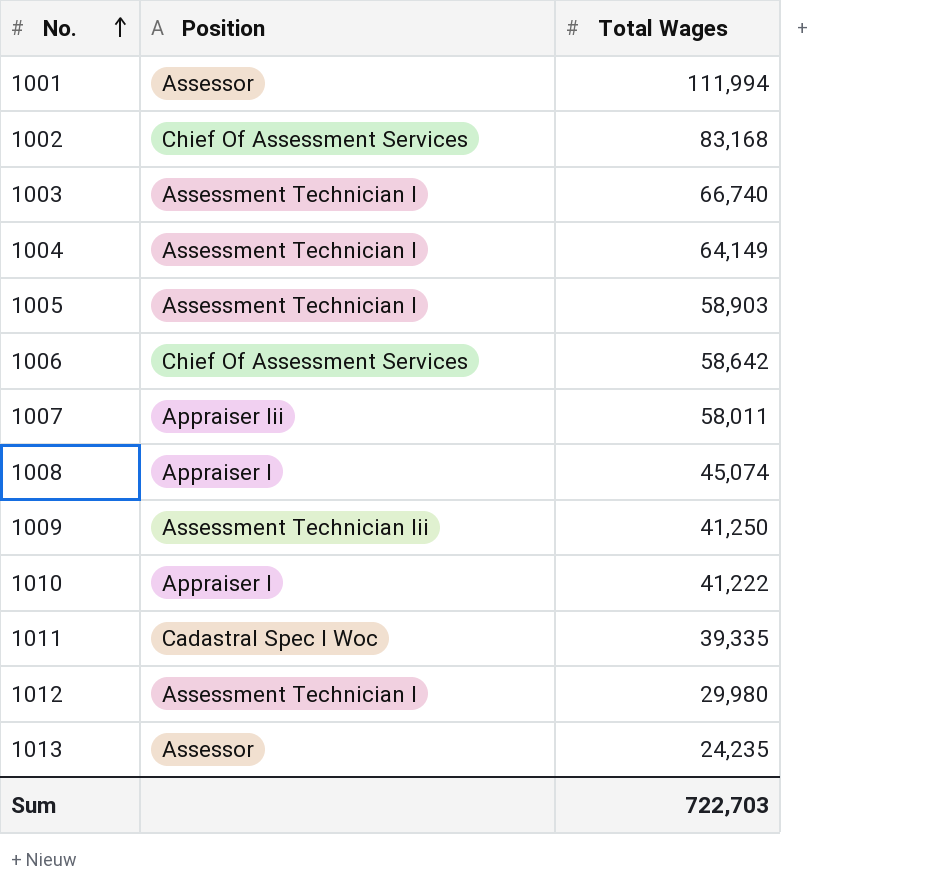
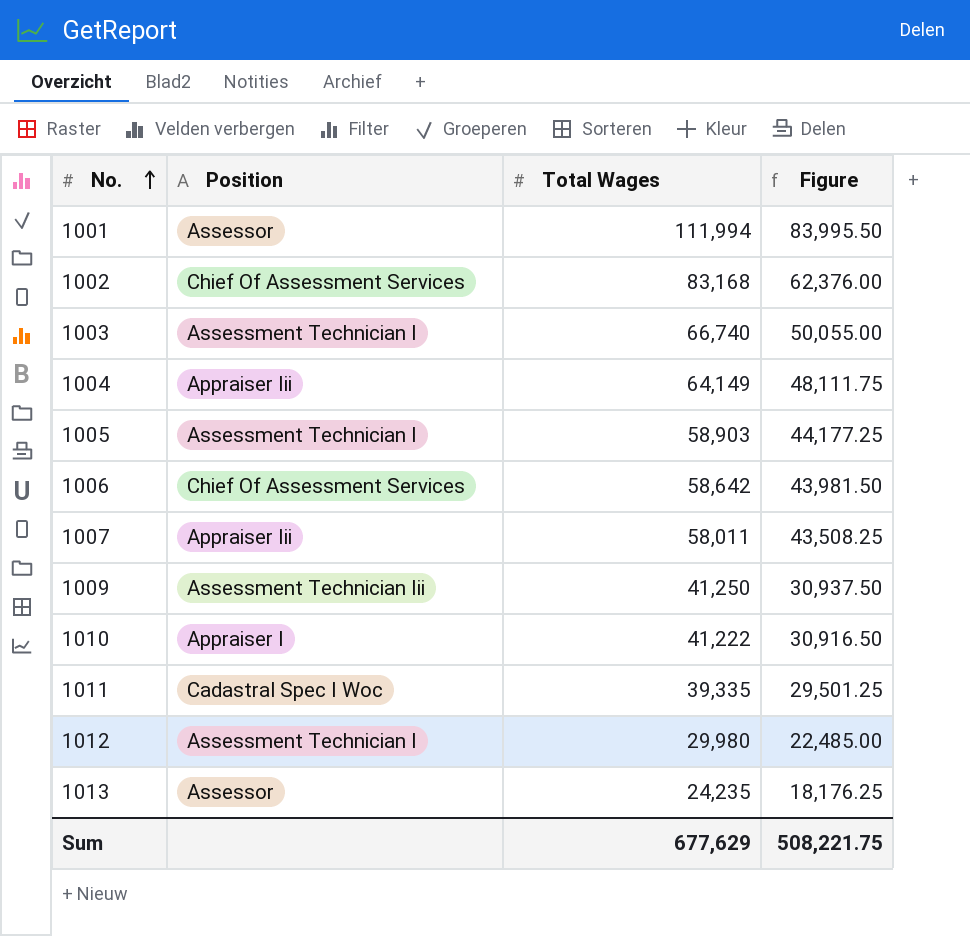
column Figure | formula: none -> [Total Wages] * 0.75
row 1008: Appraiser I | 45,074 -> none
1004 | Position: Assessment Technician I -> Appraiser Iii
Sum | Total Wages: 722,703 -> 677,629

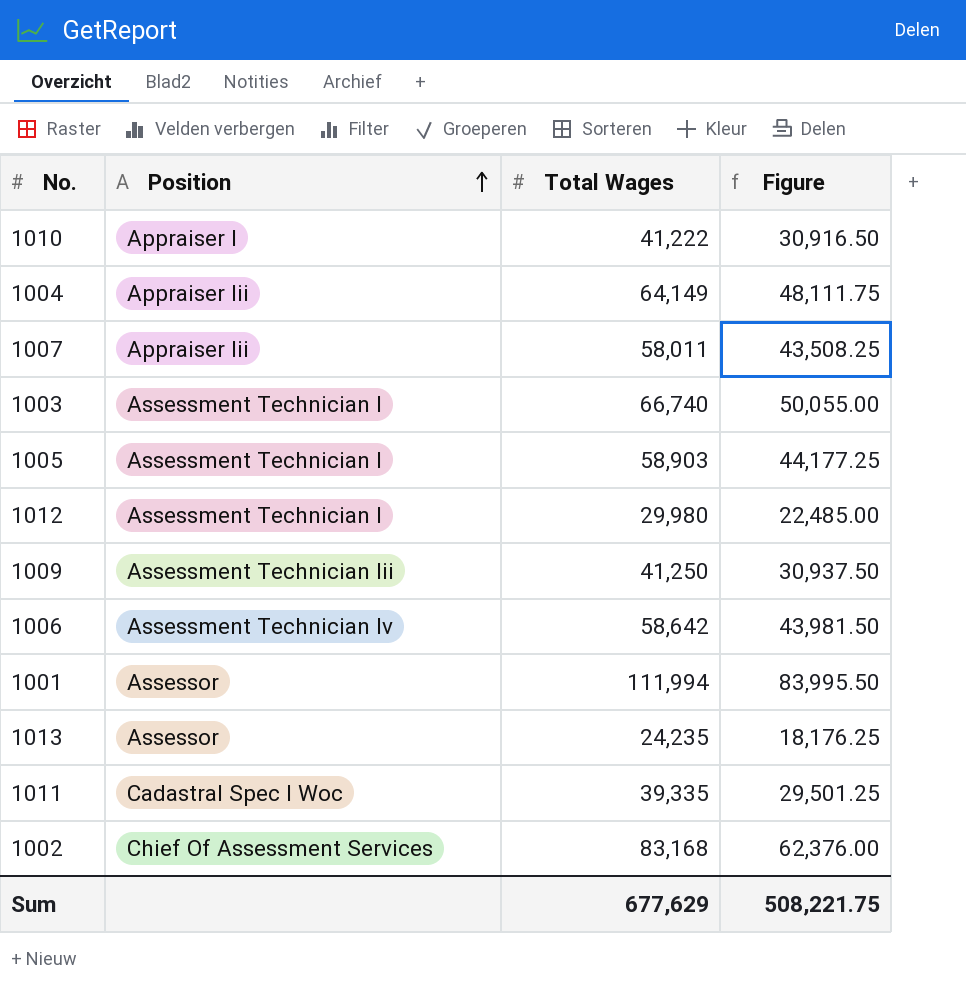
row order: No. ascending -> Position ascending
1006 | Position: Chief Of Assessment Services -> Assessment Technician Iv

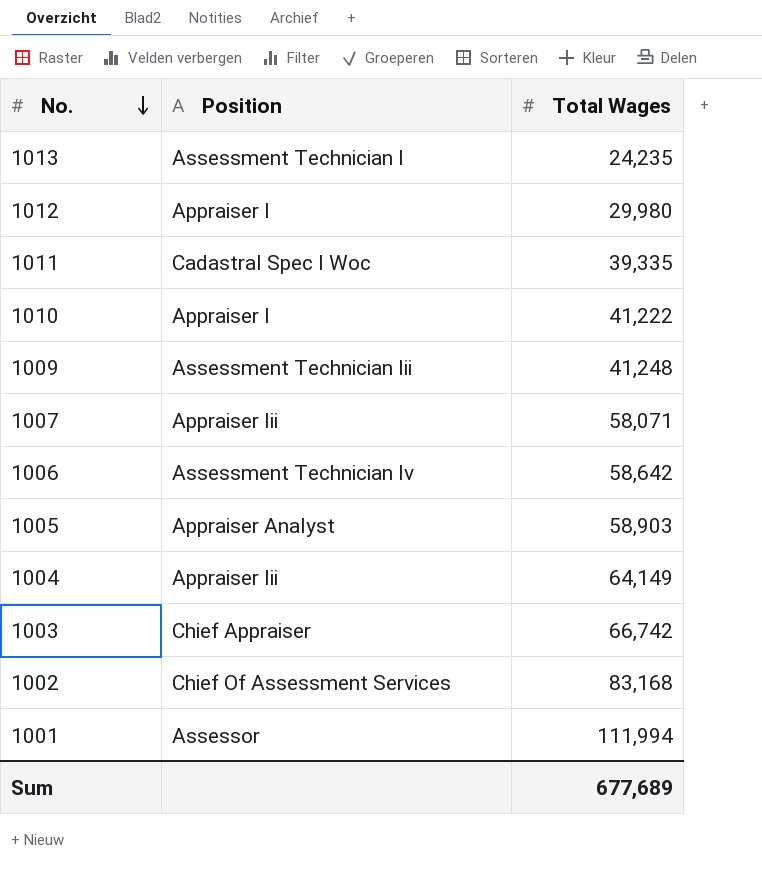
row order: Position ascending -> No. descending
column Figure | formula: [Total Wages] * 0.75 -> none
1013 | Position: Assessor -> Assessment Technician I
1012 | Position: Assessment Technician I -> Appraiser I
1009 | Total Wages: 41,250 -> 41,248
1007 | Total Wages: 58,011 -> 58,071
1005 | Position: Assessment Technician I -> Appraiser Analyst
1003 | Position: Assessment Technician I -> Chief Appraiser
1003 | Total Wages: 66,740 -> 66,742
Sum | Total Wages: 677,629 -> 677,689

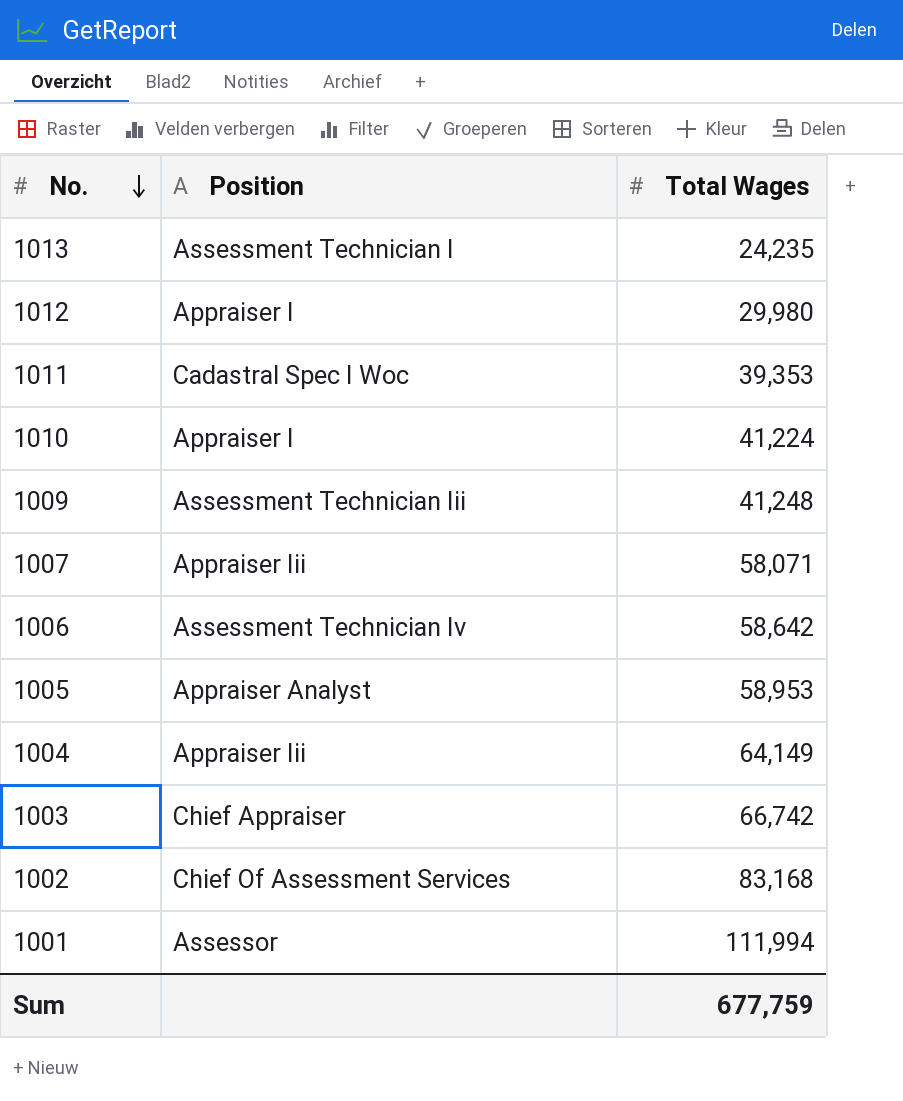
1011 | Total Wages: 39,335 -> 39,353
1010 | Total Wages: 41,222 -> 41,224
1005 | Total Wages: 58,903 -> 58,953
Sum | Total Wages: 677,689 -> 677,759

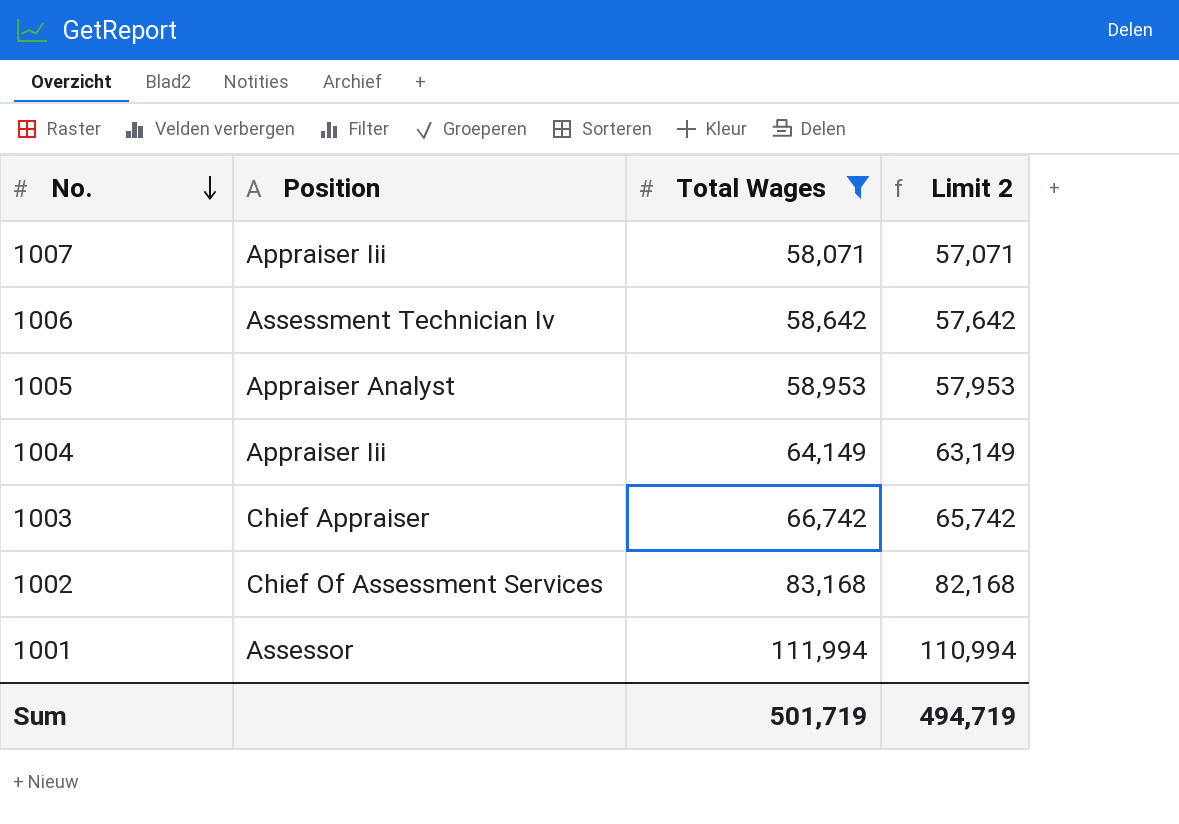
filter: none -> Total Wages >= 58,071
column Limit 2 | formula: none -> [Total Wages] - 1000
Sum | Total Wages: 677,759 -> 501,719

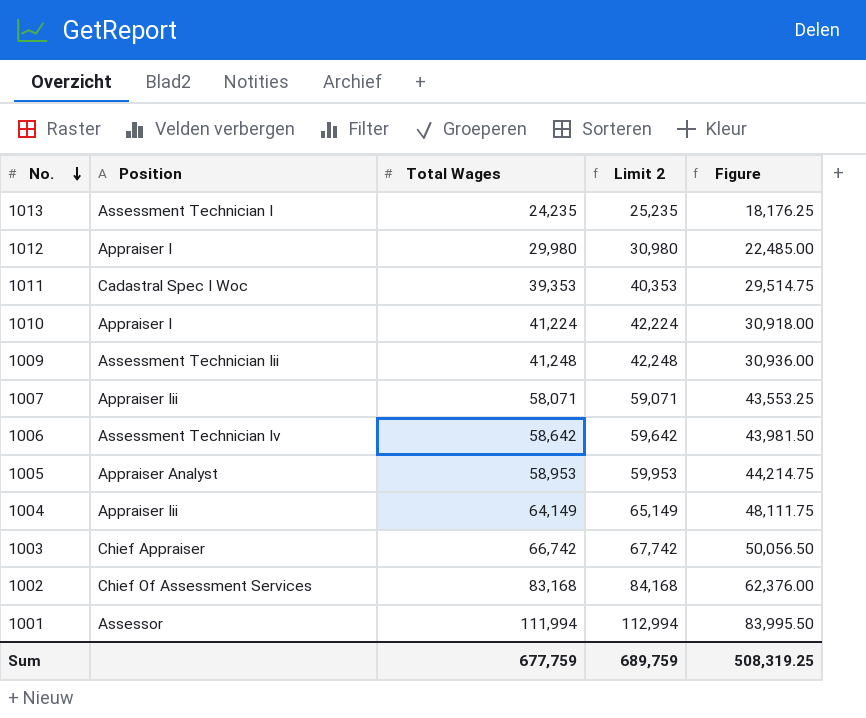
filter: Total Wages >= 58,071 -> none
column Limit 2 | formula: [Total Wages] - 1000 -> [Total Wages] + 1000
column Figure | formula: none -> [Total Wages] * 0.75
Sum | Total Wages: 501,719 -> 677,759
Sum | Limit 2: 494,719 -> 689,759

